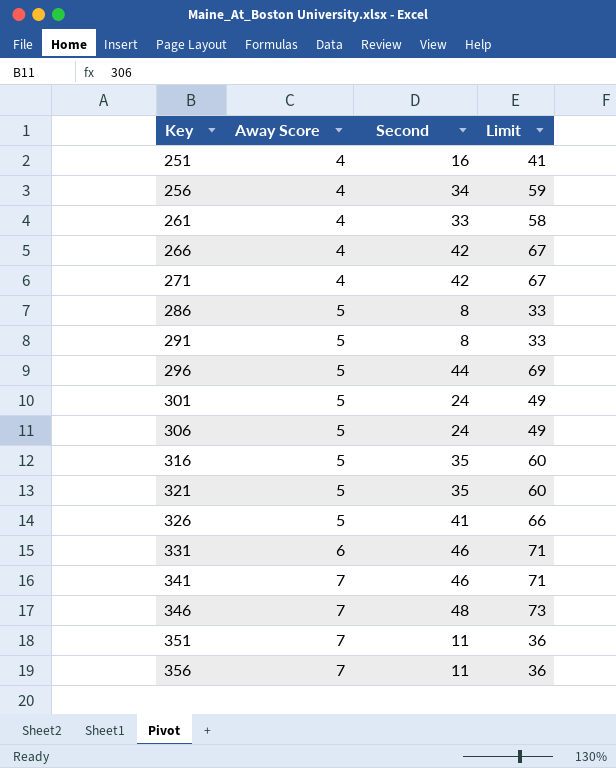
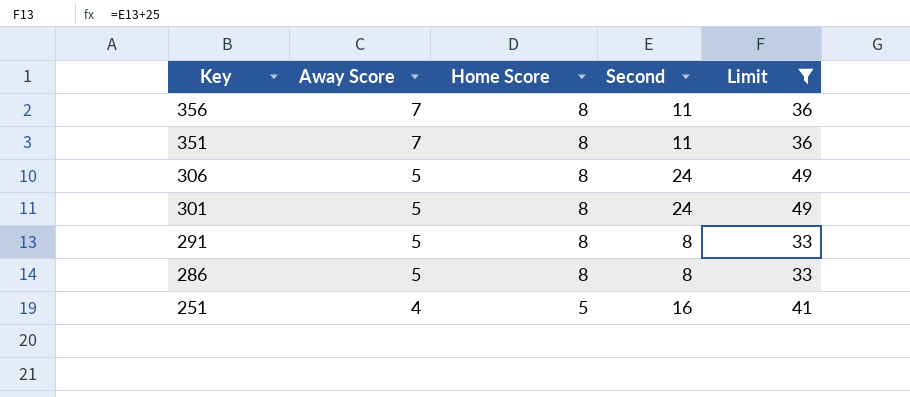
filter: none -> Limit <= 49
row order: Key ascending -> Key descending
column Home Score | position: none -> 3

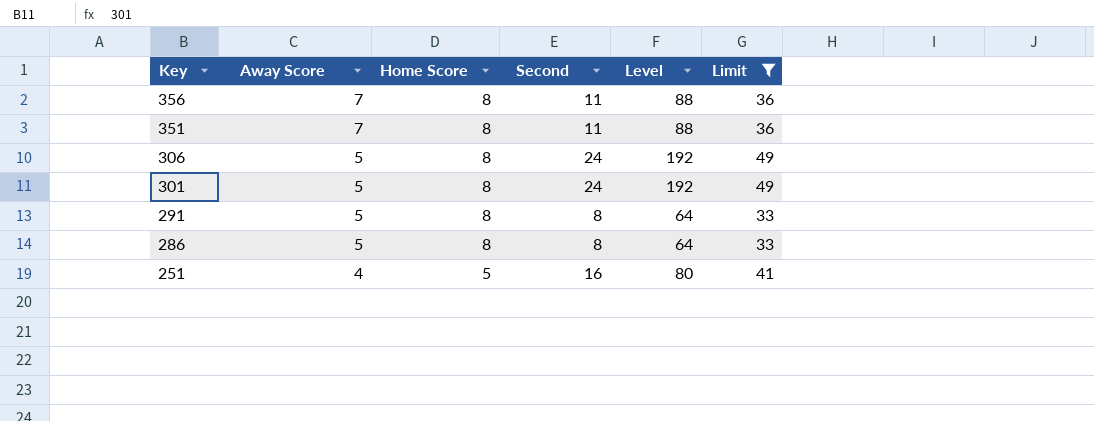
column Level | formula: none -> [Home Score] * [Second]

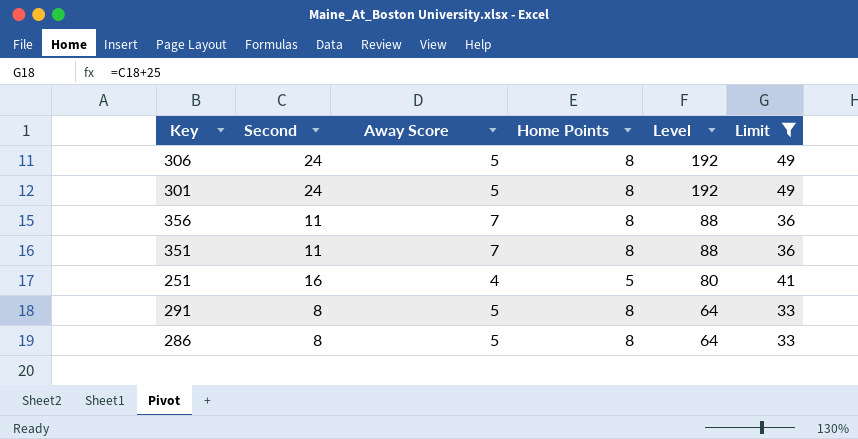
row order: Key descending -> Level descending
column Second | position: 4 -> 2
column name: Home Score -> Home Points

